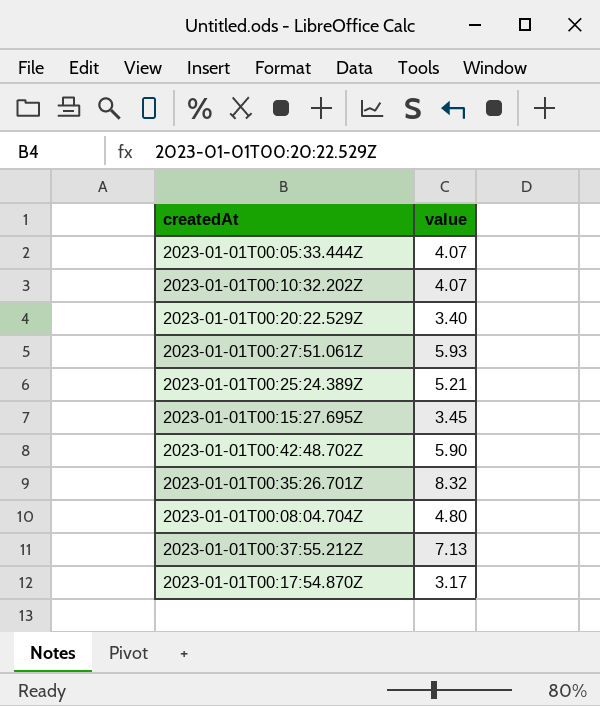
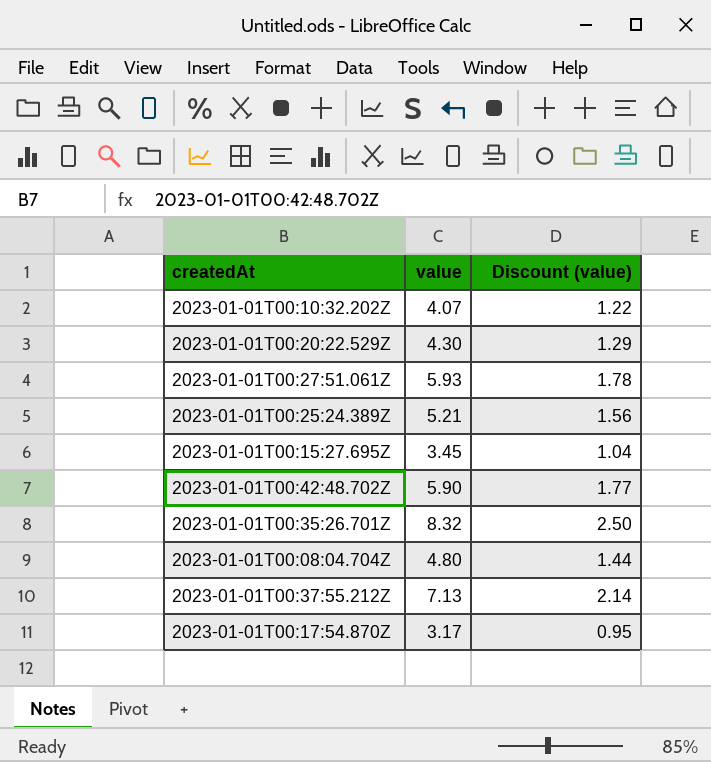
column Discount (value) | formula: none -> [value] * 0.3
row 2023-01-01T00:05:33.444Z: 4.07 -> none
2023-01-01T00:20:22.529Z | value: 3.40 -> 4.30

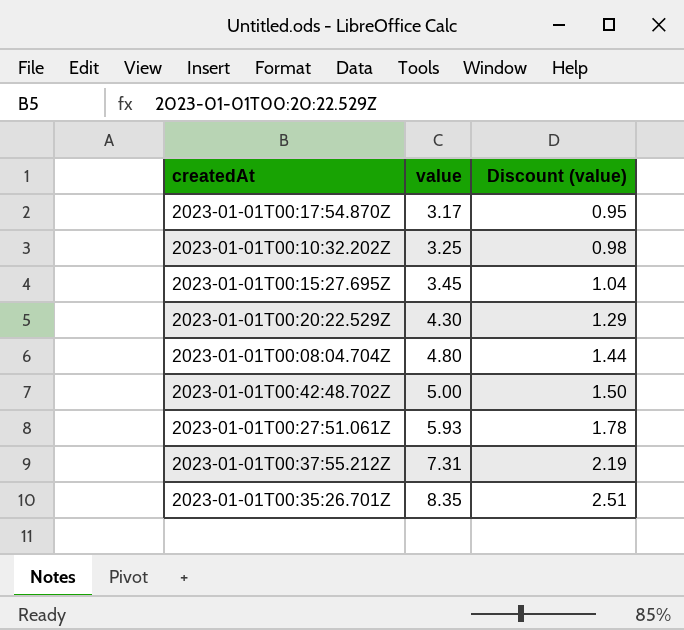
row order: none -> value ascending
row 2023-01-01T00:25:24.389Z: 5.21 | 1.56 -> none
2023-01-01T00:10:32.202Z | value: 4.07 -> 3.25
2023-01-01T00:10:32.202Z | Discount (value): 1.22 -> 0.98
2023-01-01T00:42:48.702Z | value: 5.90 -> 5.00
2023-01-01T00:42:48.702Z | Discount (value): 1.77 -> 1.50
2023-01-01T00:37:55.212Z | value: 7.13 -> 7.31
2023-01-01T00:37:55.212Z | Discount (value): 2.14 -> 2.19
2023-01-01T00:35:26.701Z | value: 8.32 -> 8.35
2023-01-01T00:35:26.701Z | Discount (value): 2.50 -> 2.51

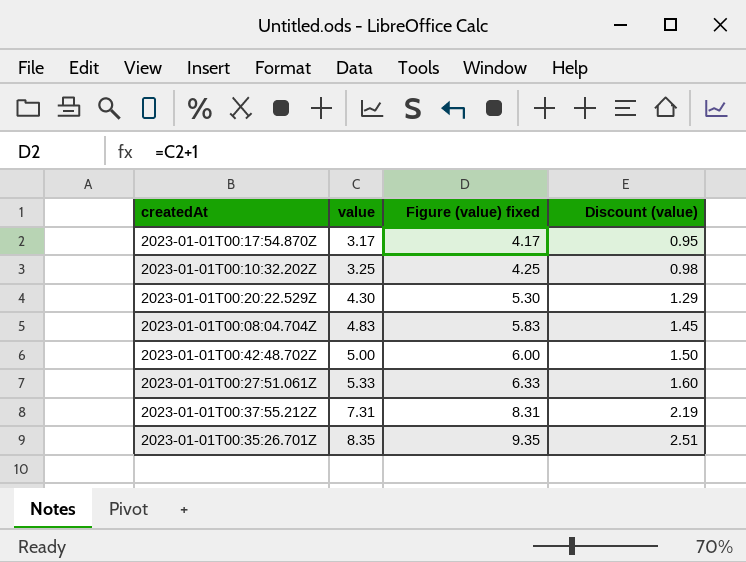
column Figure (value) fixed | formula: none -> [value] + 1
row 2023-01-01T00:15:27.695Z: 3.45 | 1.04 -> none
2023-01-01T00:08:04.704Z | value: 4.80 -> 4.83
2023-01-01T00:08:04.704Z | Discount (value): 1.44 -> 1.45
2023-01-01T00:27:51.061Z | value: 5.93 -> 5.33
2023-01-01T00:27:51.061Z | Discount (value): 1.78 -> 1.60

